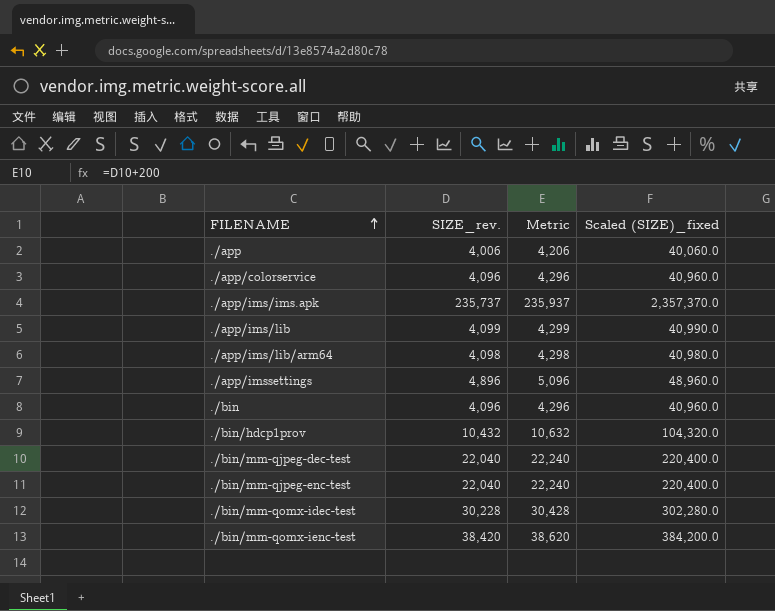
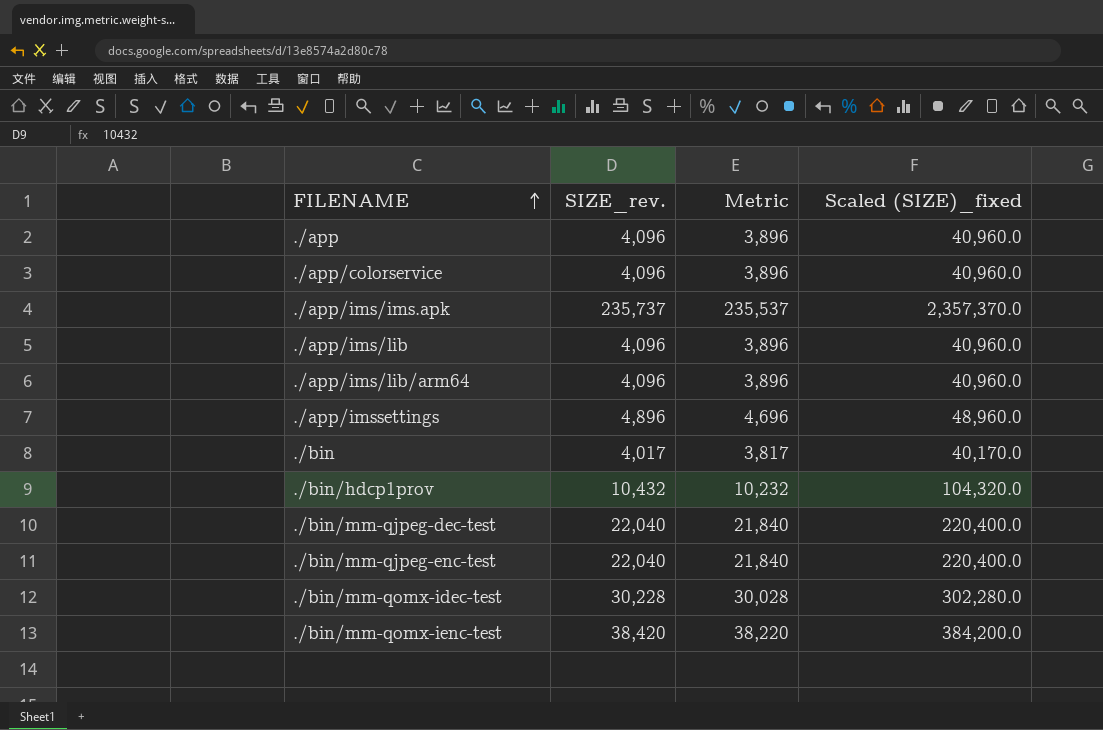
column Metric | formula: [SIZE_rev.] + 200 -> [SIZE_rev.] - 200
./app | SIZE_rev.: 4,006 -> 4,096
./app | Scaled (SIZE)_fixed: 40,060.0 -> 40,960.0
./app/ims/lib | SIZE_rev.: 4,099 -> 4,096
./app/ims/lib | Scaled (SIZE)_fixed: 40,990.0 -> 40,960.0
./app/ims/lib/arm64 | SIZE_rev.: 4,098 -> 4,096
./app/ims/lib/arm64 | Scaled (SIZE)_fixed: 40,980.0 -> 40,960.0
./bin | SIZE_rev.: 4,096 -> 4,017
./bin | Scaled (SIZE)_fixed: 40,960.0 -> 40,170.0

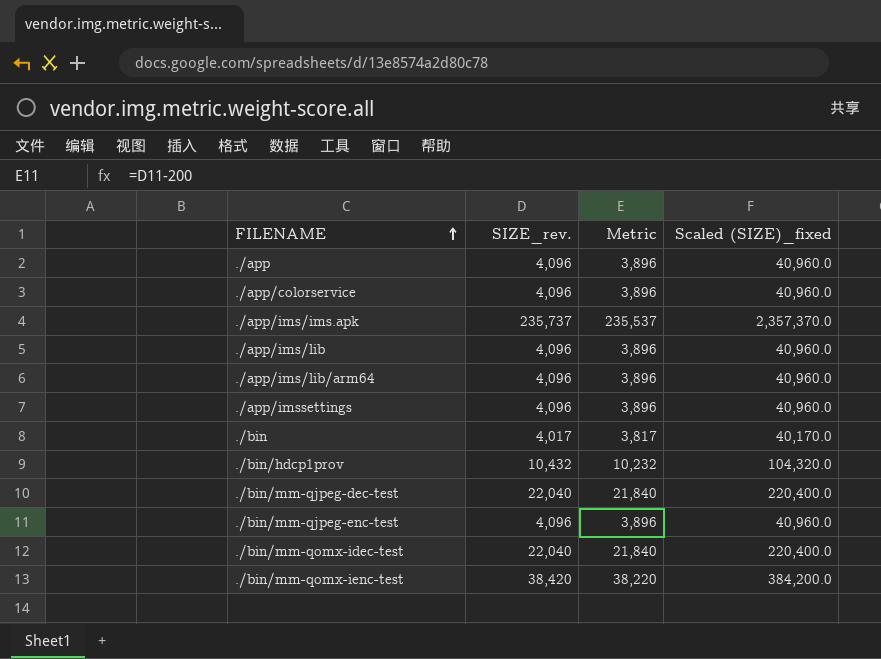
./app/imssettings | SIZE_rev.: 4,896 -> 4,096
./app/imssettings | Metric: 4,696 -> 3,896
./app/imssettings | Scaled (SIZE)_fixed: 48,960.0 -> 40,960.0
./bin/mm-qjpeg-enc-test | SIZE_rev.: 22,040 -> 4,096
./bin/mm-qjpeg-enc-test | Metric: 21,840 -> 3,896
./bin/mm-qjpeg-enc-test | Scaled (SIZE)_fixed: 220,400.0 -> 40,960.0
./bin/mm-qomx-idec-test | SIZE_rev.: 30,228 -> 22,040
./bin/mm-qomx-idec-test | Metric: 30,028 -> 21,840
./bin/mm-qomx-idec-test | Scaled (SIZE)_fixed: 302,280.0 -> 220,400.0

